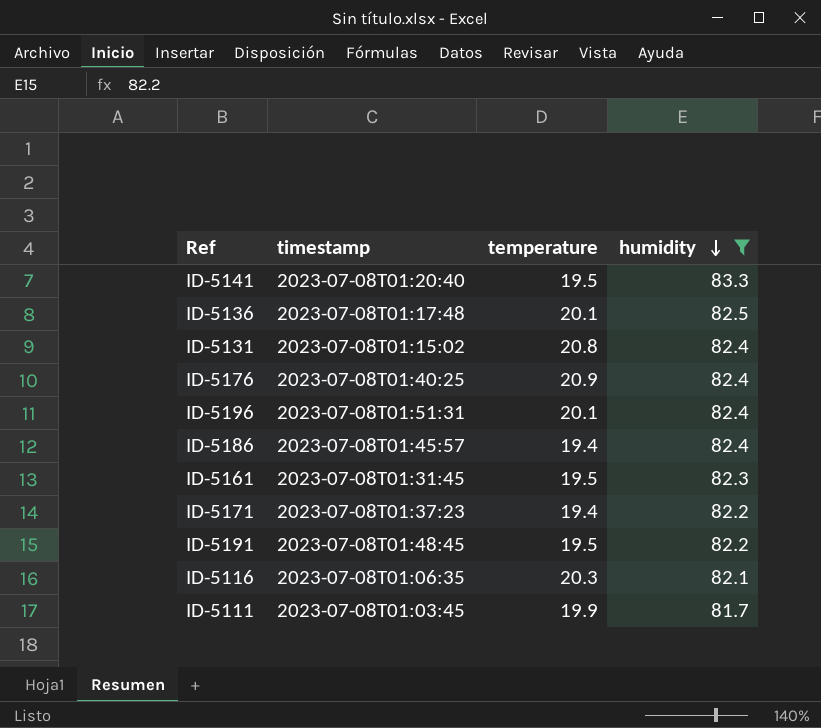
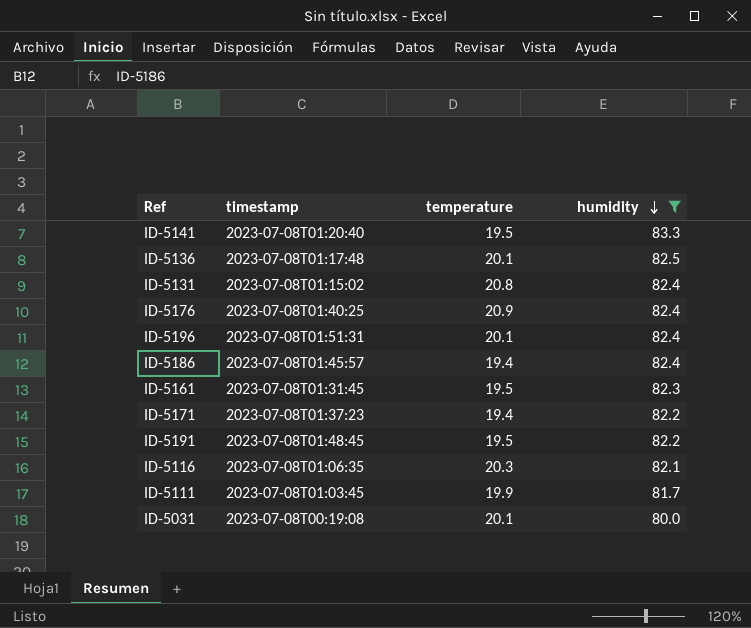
row ID-5031: none -> 2023-07-08T00:19:08 | 20.1 | 80.0

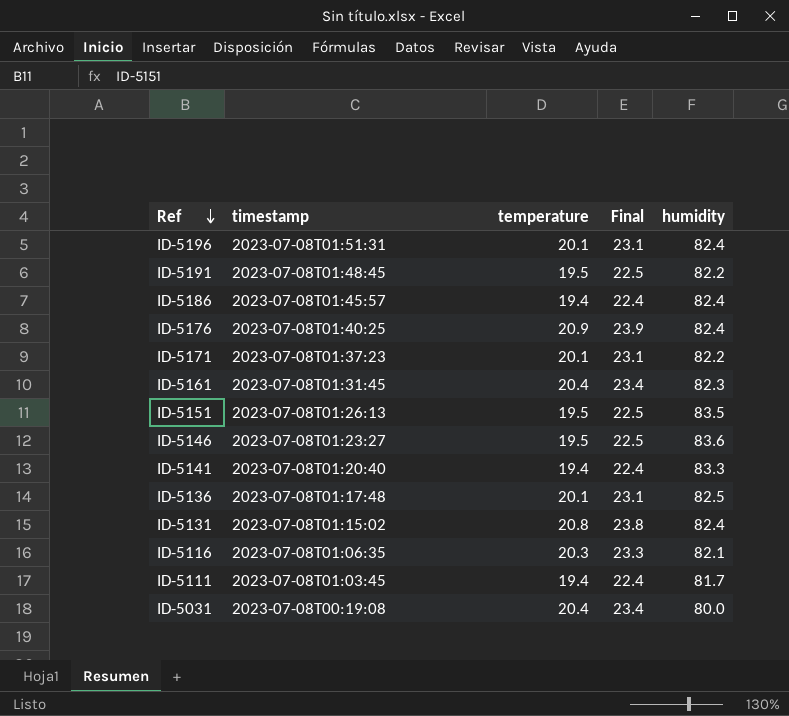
filter: humidity <= 83.3 -> none
row order: humidity descending -> Ref descending
column Final | formula: none -> [temperature] + 3
ID-5171 | temperature: 19.4 -> 20.1
ID-5161 | temperature: 19.5 -> 20.4
ID-5141 | temperature: 19.5 -> 19.4
ID-5111 | temperature: 19.9 -> 19.4
ID-5031 | temperature: 20.1 -> 20.4

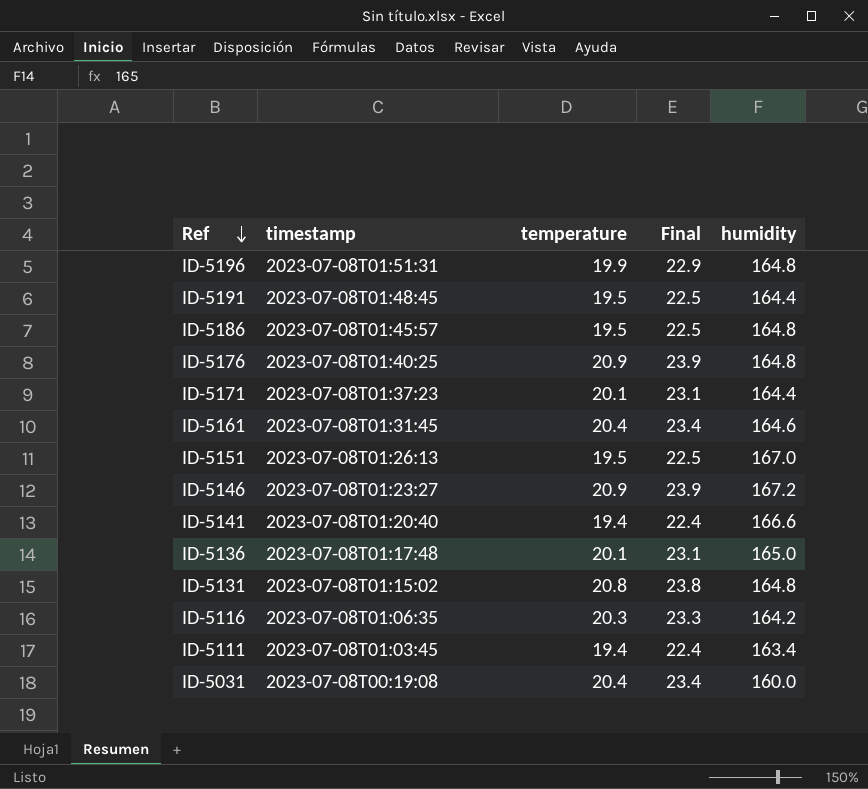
ID-5196 | temperature: 20.1 -> 19.9
ID-5196 | Final: 23.1 -> 22.9
ID-5196 | humidity: 82.4 -> 164.8
ID-5191 | humidity: 82.2 -> 164.4
ID-5186 | temperature: 19.4 -> 19.5
ID-5186 | Final: 22.4 -> 22.5
ID-5186 | humidity: 82.4 -> 164.8
ID-5176 | humidity: 82.4 -> 164.8
ID-5171 | humidity: 82.2 -> 164.4
ID-5161 | humidity: 82.3 -> 164.6
ID-5151 | humidity: 83.5 -> 167.0
ID-5146 | temperature: 19.5 -> 20.9
ID-5146 | Final: 22.5 -> 23.9
ID-5146 | humidity: 83.6 -> 167.2
ID-5141 | humidity: 83.3 -> 166.6
ID-5136 | humidity: 82.5 -> 165.0
ID-5131 | humidity: 82.4 -> 164.8
ID-5116 | humidity: 82.1 -> 164.2
ID-5111 | humidity: 81.7 -> 163.4
ID-5031 | humidity: 80.0 -> 160.0

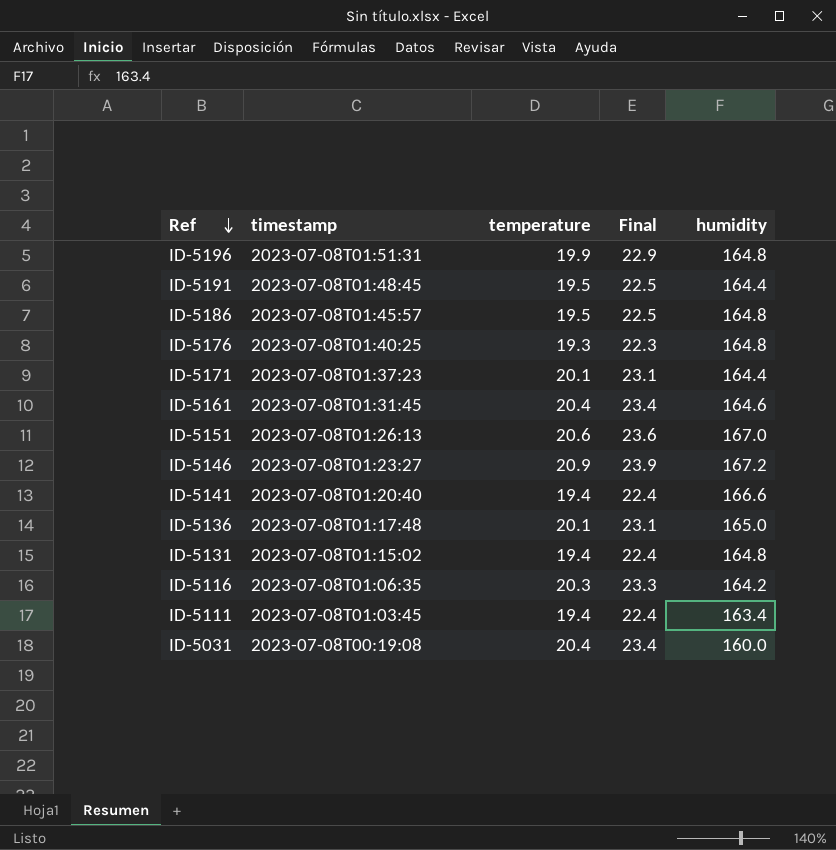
ID-5176 | temperature: 20.9 -> 19.3
ID-5176 | Final: 23.9 -> 22.3
ID-5151 | temperature: 19.5 -> 20.6
ID-5151 | Final: 22.5 -> 23.6
ID-5131 | temperature: 20.8 -> 19.4
ID-5131 | Final: 23.8 -> 22.4

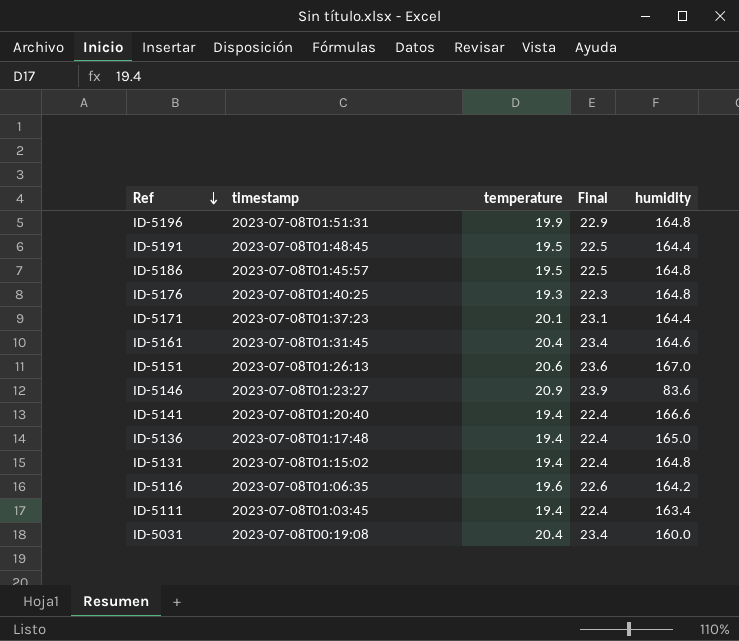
ID-5146 | humidity: 167.2 -> 83.6
ID-5136 | temperature: 20.1 -> 19.4
ID-5136 | Final: 23.1 -> 22.4
ID-5116 | temperature: 20.3 -> 19.6
ID-5116 | Final: 23.3 -> 22.6

